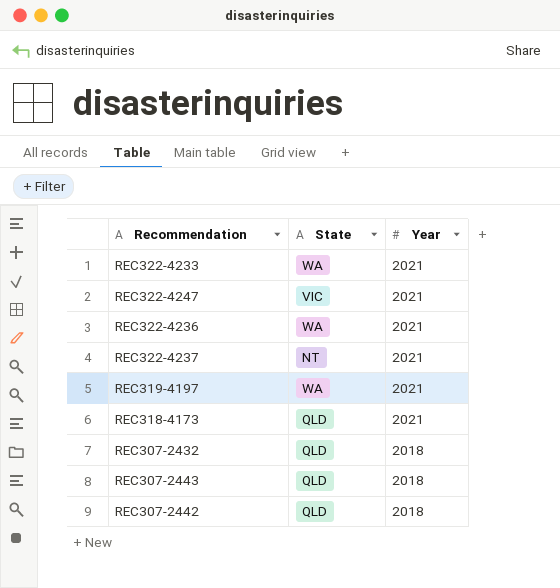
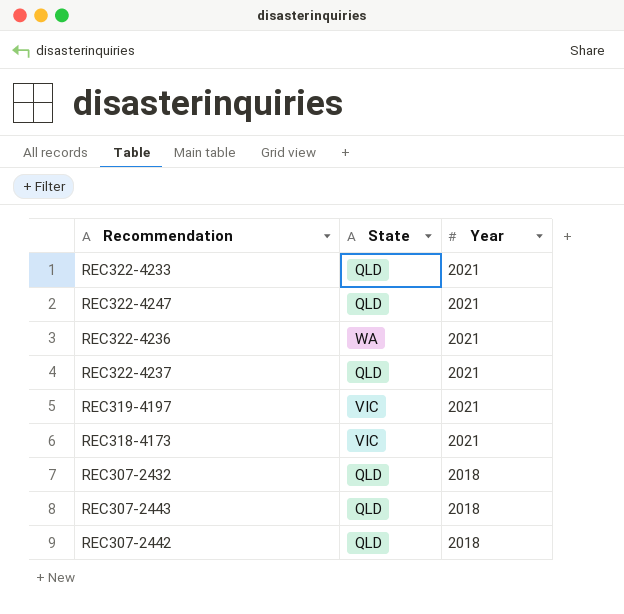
REC322-4233 | State: WA -> QLD
REC322-4247 | State: VIC -> QLD
REC322-4237 | State: NT -> QLD
REC319-4197 | State: WA -> VIC
REC318-4173 | State: QLD -> VIC

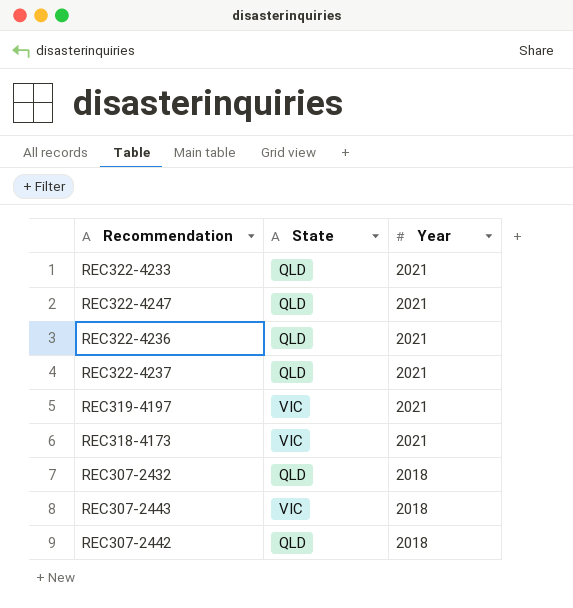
REC322-4236 | State: WA -> QLD
REC307-2443 | State: QLD -> VIC

